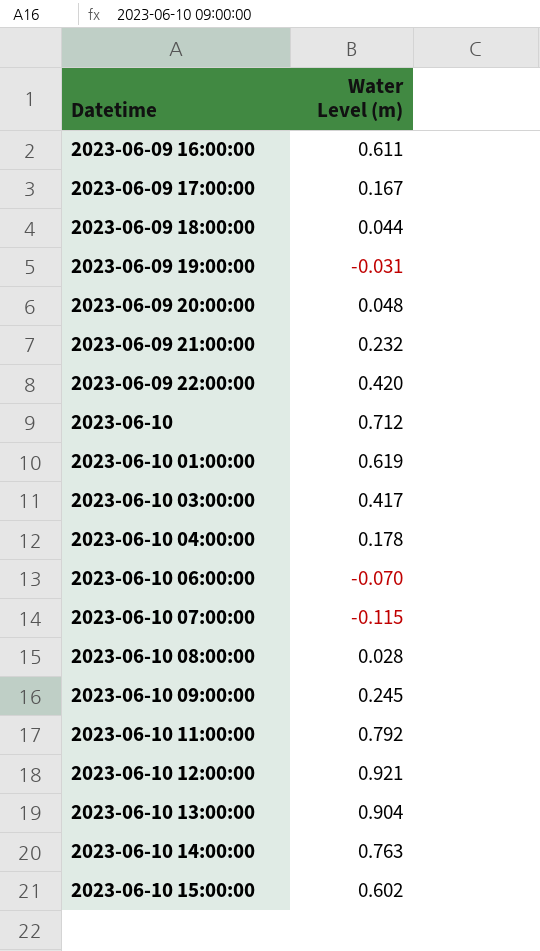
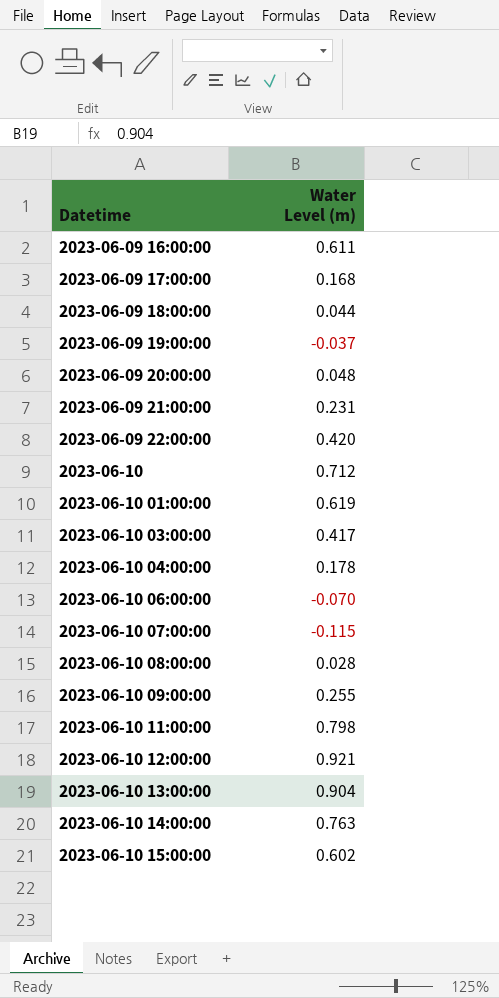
2023-06-09 17:00:00 | Water Level (m): 0.167 -> 0.168
2023-06-09 19:00:00 | Water Level (m): -0.031 -> -0.037
2023-06-09 21:00:00 | Water Level (m): 0.232 -> 0.231
2023-06-10 09:00:00 | Water Level (m): 0.245 -> 0.255
2023-06-10 11:00:00 | Water Level (m): 0.792 -> 0.798

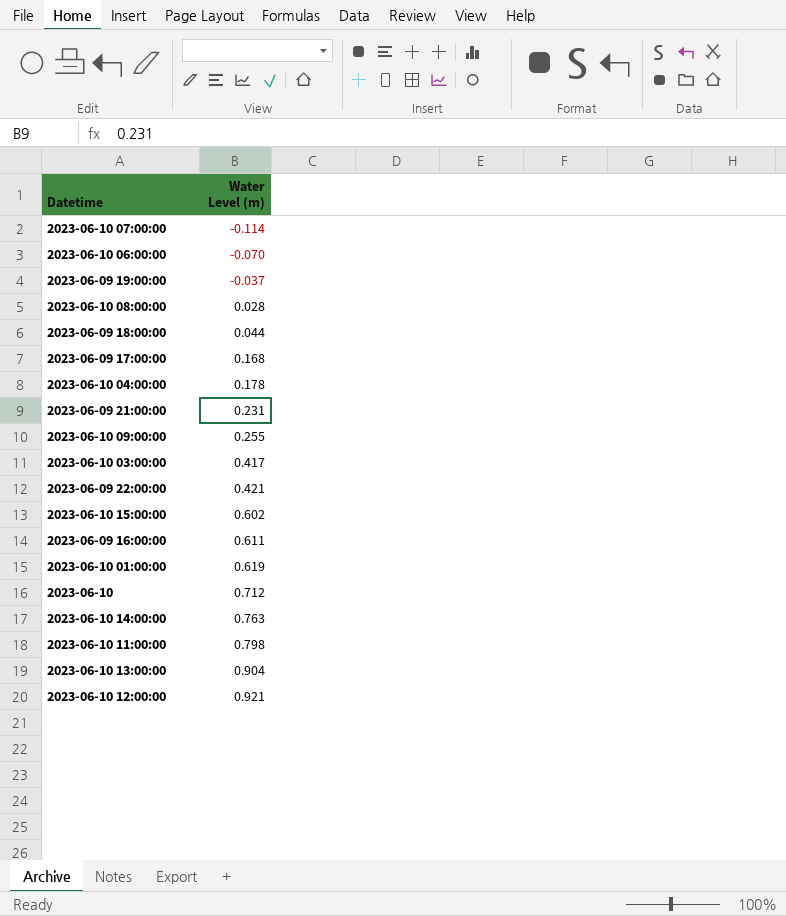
row order: Datetime ascending -> Water Level (m) ascending
row 2023-06-09 20:00:00: 0.048 -> none
2023-06-10 07:00:00 | Water Level (m): -0.115 -> -0.114
2023-06-09 22:00:00 | Water Level (m): 0.420 -> 0.421

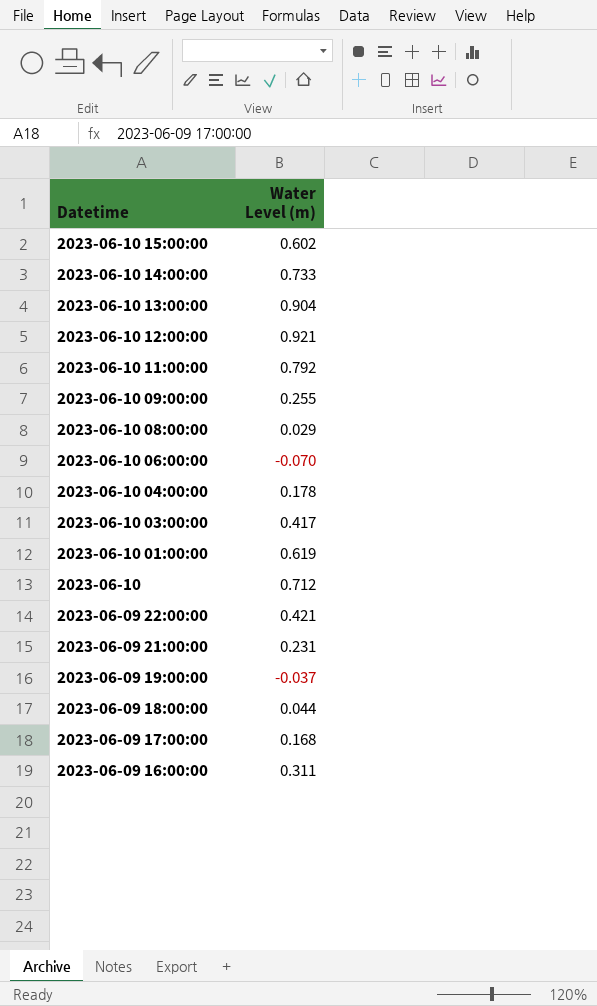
row order: Water Level (m) ascending -> Datetime descending
row 2023-06-10 07:00:00: -0.114 -> none
2023-06-10 14:00:00 | Water Level (m): 0.763 -> 0.733
2023-06-10 11:00:00 | Water Level (m): 0.798 -> 0.792
2023-06-10 08:00:00 | Water Level (m): 0.028 -> 0.029
2023-06-09 16:00:00 | Water Level (m): 0.611 -> 0.311

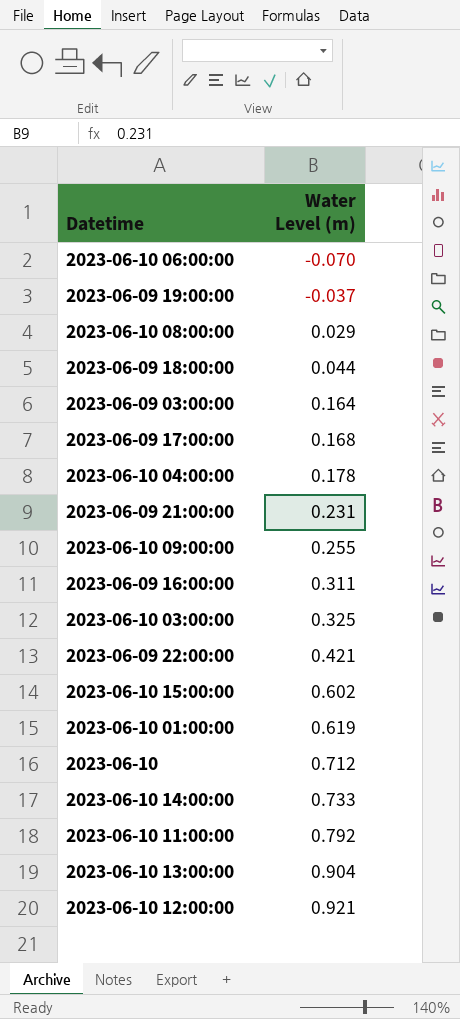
row order: Datetime descending -> Water Level (m) ascending
row 2023-06-09 03:00:00: none -> 0.164
2023-06-10 03:00:00 | Water Level (m): 0.417 -> 0.325

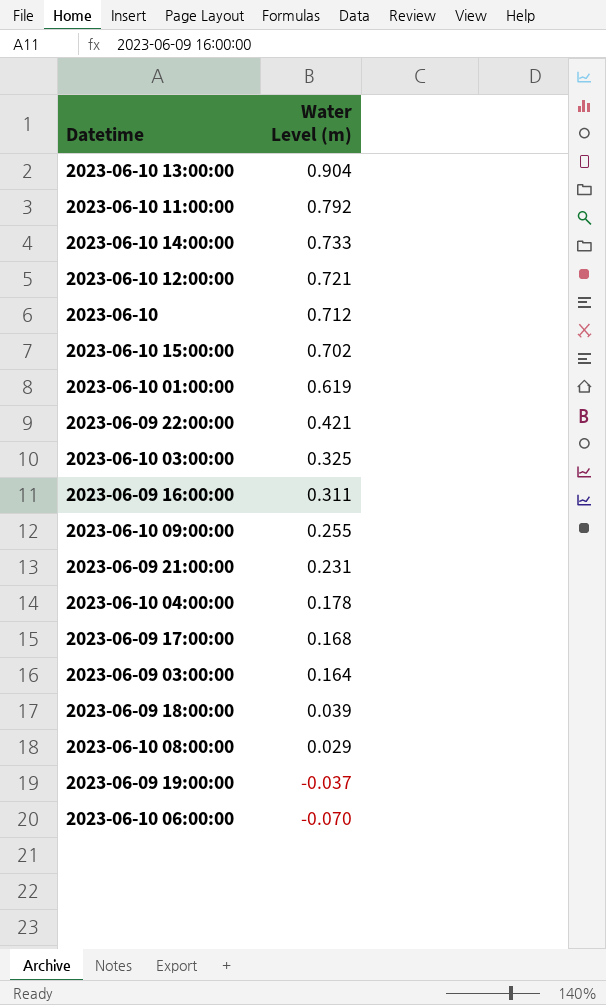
row order: Water Level (m) ascending -> Water Level (m) descending
2023-06-10 12:00:00 | Water Level (m): 0.921 -> 0.721
2023-06-10 15:00:00 | Water Level (m): 0.602 -> 0.702
2023-06-09 18:00:00 | Water Level (m): 0.044 -> 0.039

